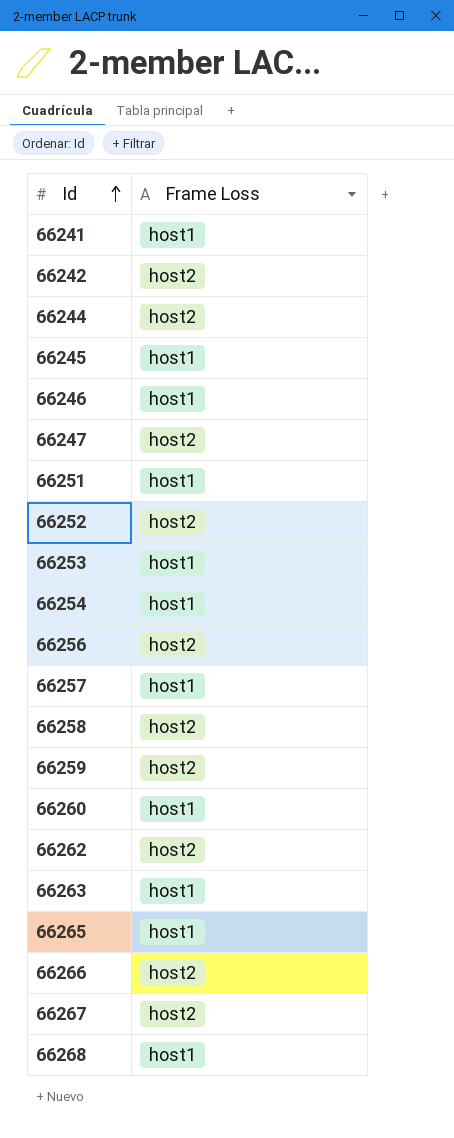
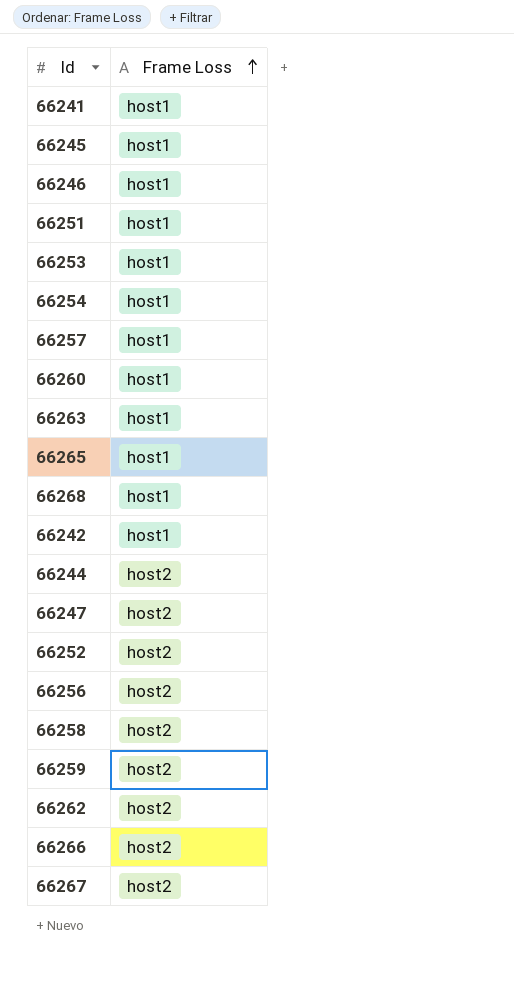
row order: Id ascending -> Frame Loss ascending
66242 | Frame Loss: host2 -> host1

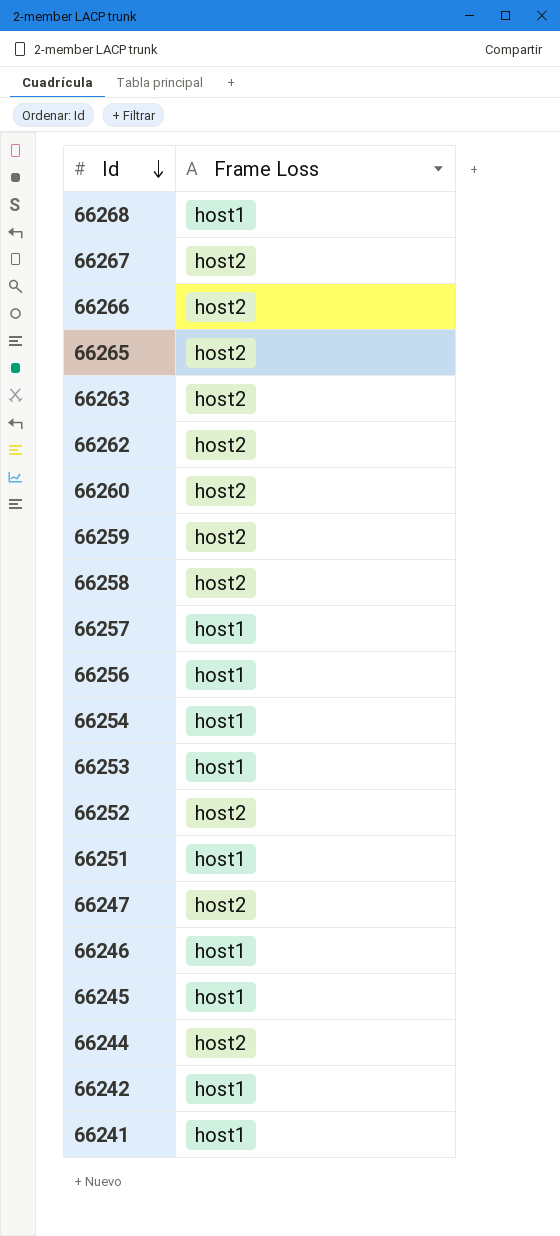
row order: Frame Loss ascending -> Id descending
66265 | Frame Loss: host1 -> host2
66263 | Frame Loss: host1 -> host2
66260 | Frame Loss: host1 -> host2
66256 | Frame Loss: host2 -> host1

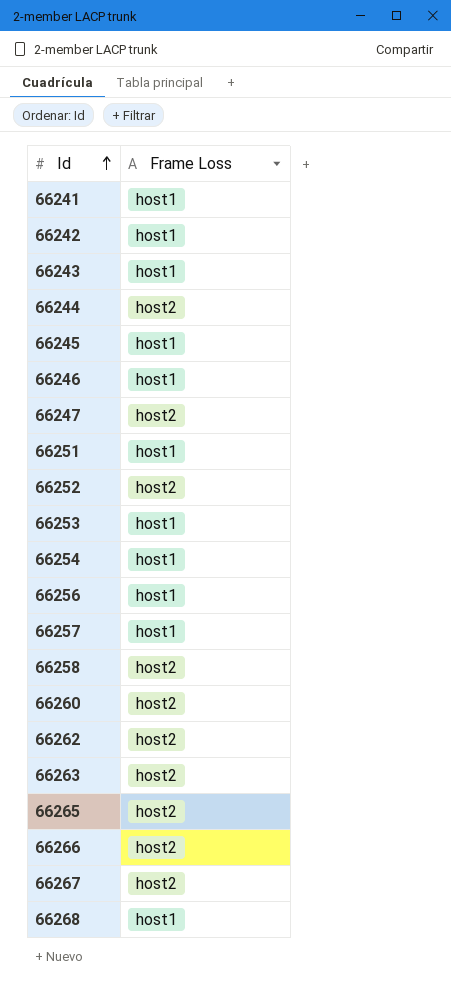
row order: Id descending -> Id ascending
row 66259: host2 -> none
row 66243: none -> host1

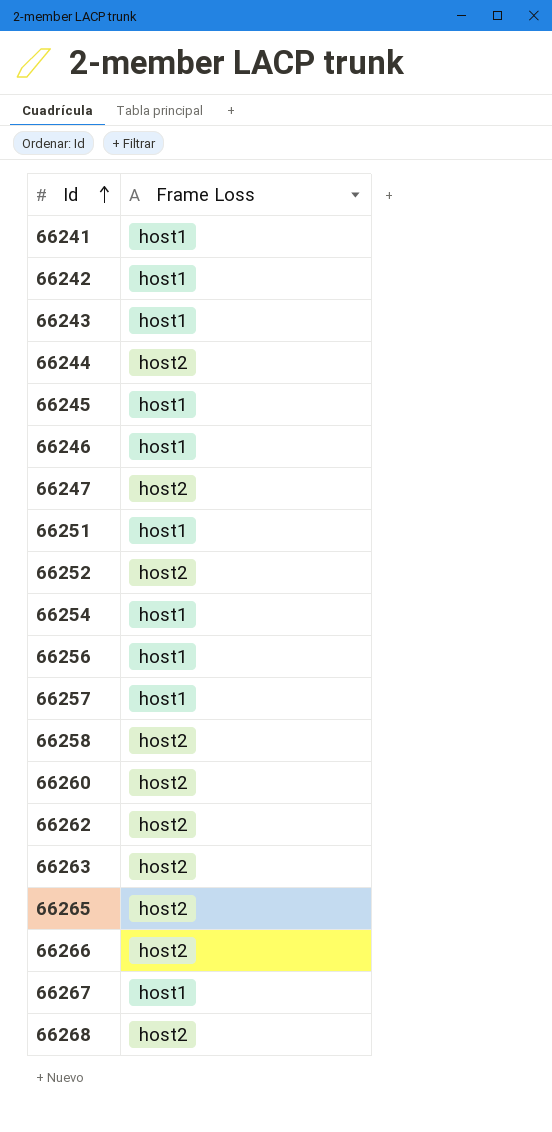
row 66253: host1 -> none
66267 | Frame Loss: host2 -> host1
66268 | Frame Loss: host1 -> host2

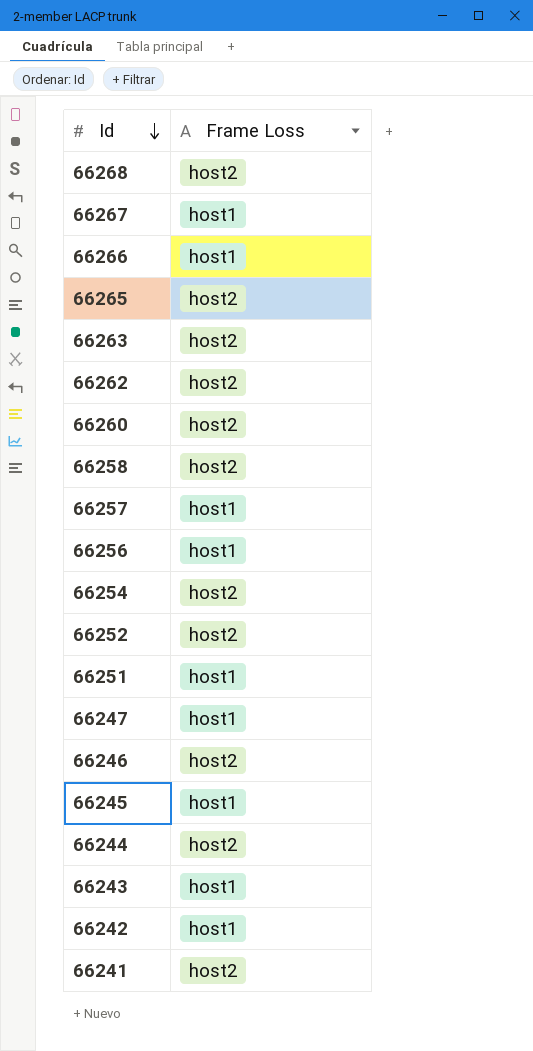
row order: Id ascending -> Id descending
66266 | Frame Loss: host2 -> host1
66254 | Frame Loss: host1 -> host2
66247 | Frame Loss: host2 -> host1
66246 | Frame Loss: host1 -> host2
66241 | Frame Loss: host1 -> host2

